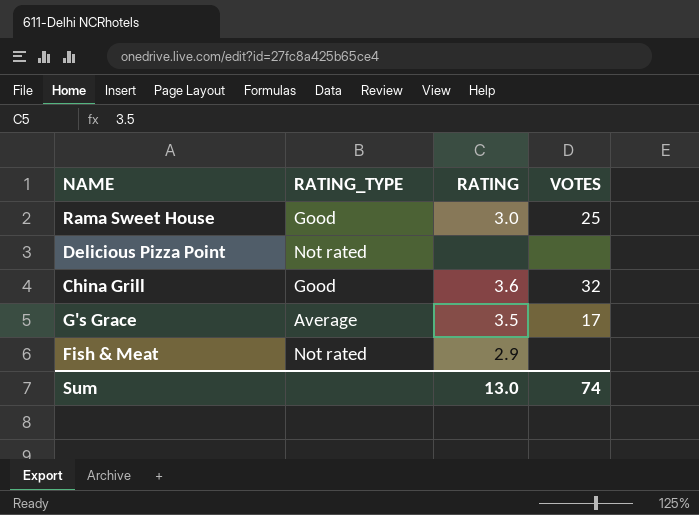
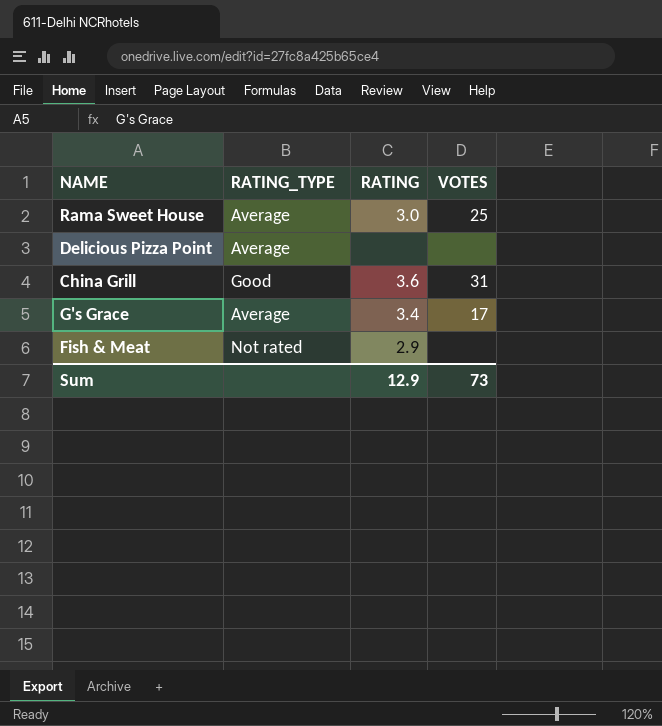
Rama Sweet House | RATING_TYPE: Good -> Average
Delicious Pizza Point | RATING_TYPE: Not rated -> Average
China Grill | VOTES: 32 -> 31
G's Grace | RATING: 3.5 -> 3.4
Sum | RATING: 13.0 -> 12.9
Sum | VOTES: 74 -> 73

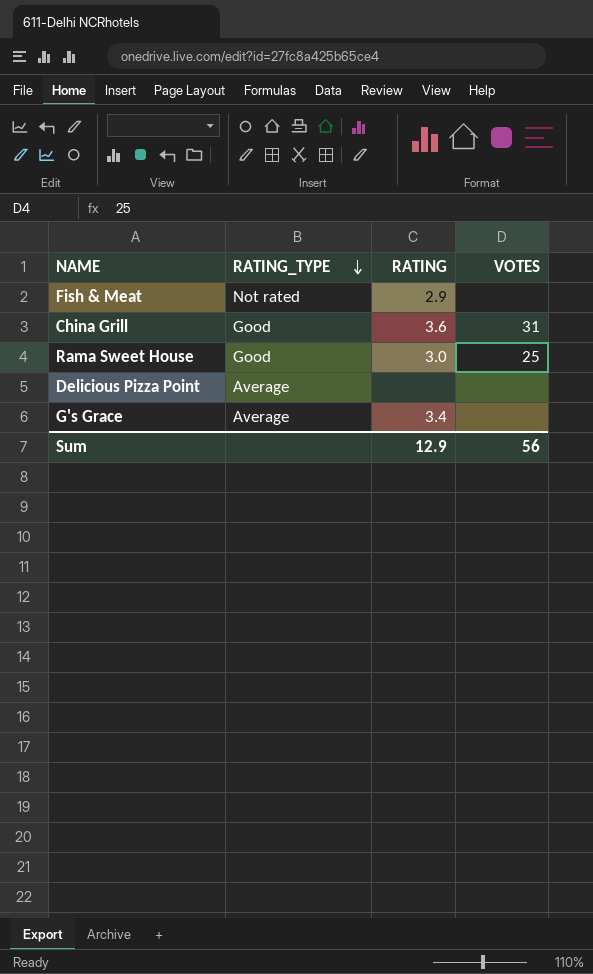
row order: none -> RATING_TYPE descending
Rama Sweet House | RATING_TYPE: Average -> Good
G's Grace | VOTES: 17 -> none
Sum | VOTES: 73 -> 56

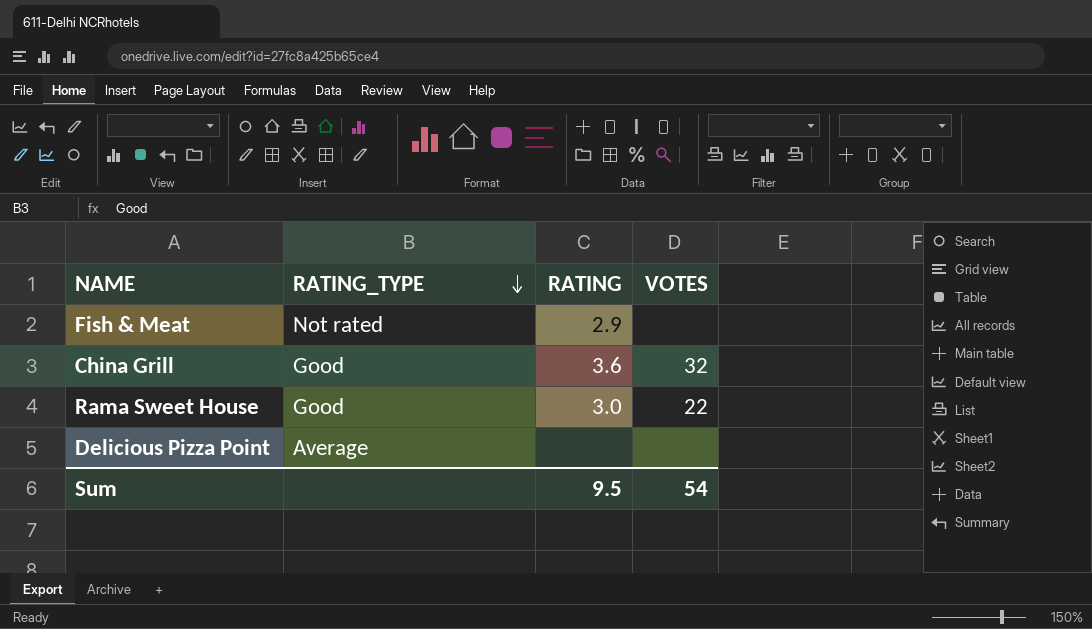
row G's Grace: Average | 3.4 | none -> none
China Grill | VOTES: 31 -> 32
Rama Sweet House | VOTES: 25 -> 22
Sum | RATING: 12.9 -> 9.5
Sum | VOTES: 56 -> 54

